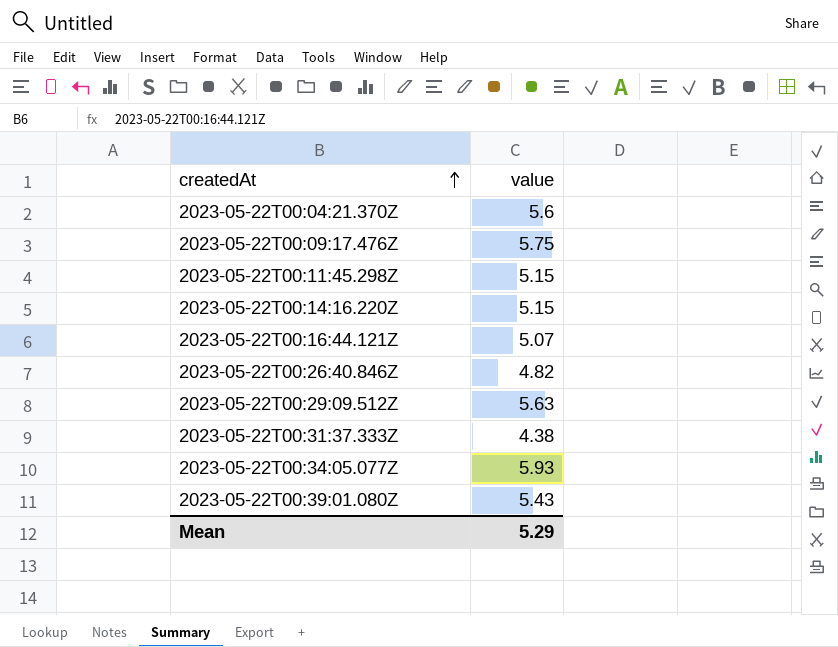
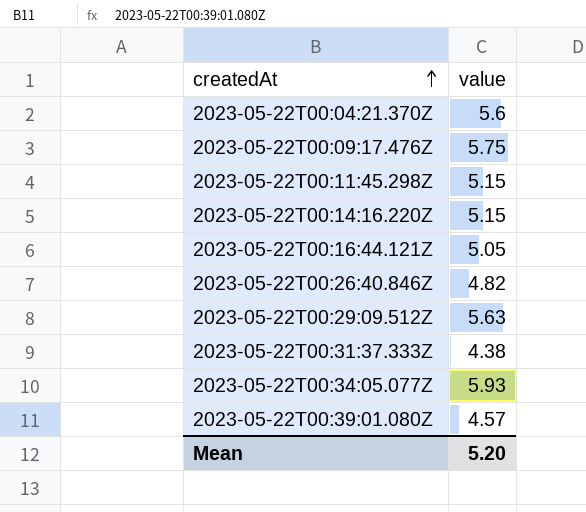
2023-05-22T00:16:44.121Z | value: 5.07 -> 5.05
2023-05-22T00:39:01.080Z | value: 5.43 -> 4.57
Mean | value: 5.29 -> 5.20

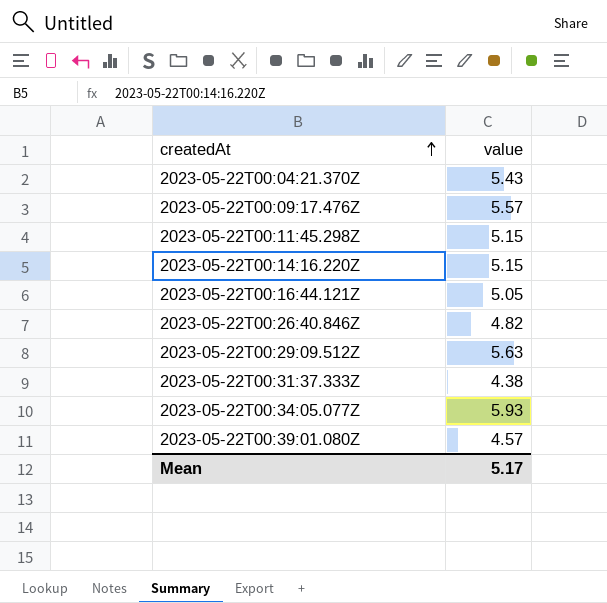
2023-05-22T00:04:21.370Z | value: 5.6 -> 5.43
2023-05-22T00:09:17.476Z | value: 5.75 -> 5.57
Mean | value: 5.20 -> 5.17

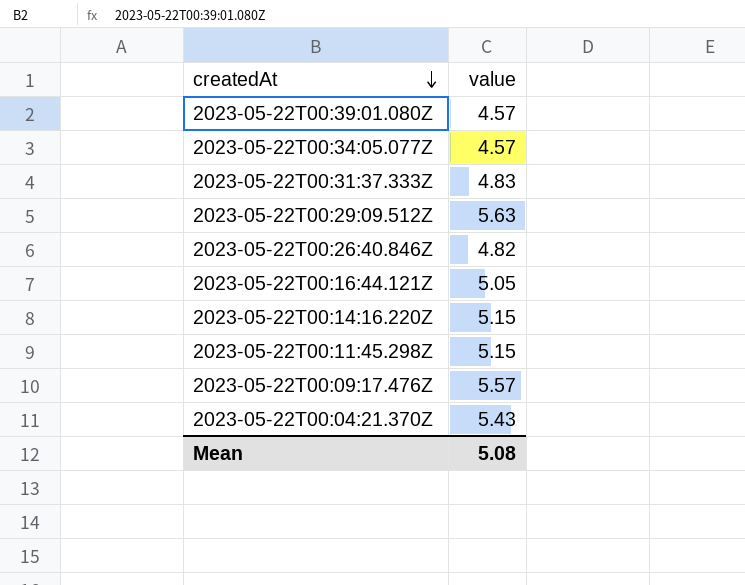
row order: createdAt ascending -> createdAt descending
2023-05-22T00:34:05.077Z | value: 5.93 -> 4.57
2023-05-22T00:31:37.333Z | value: 4.38 -> 4.83
Mean | value: 5.17 -> 5.08

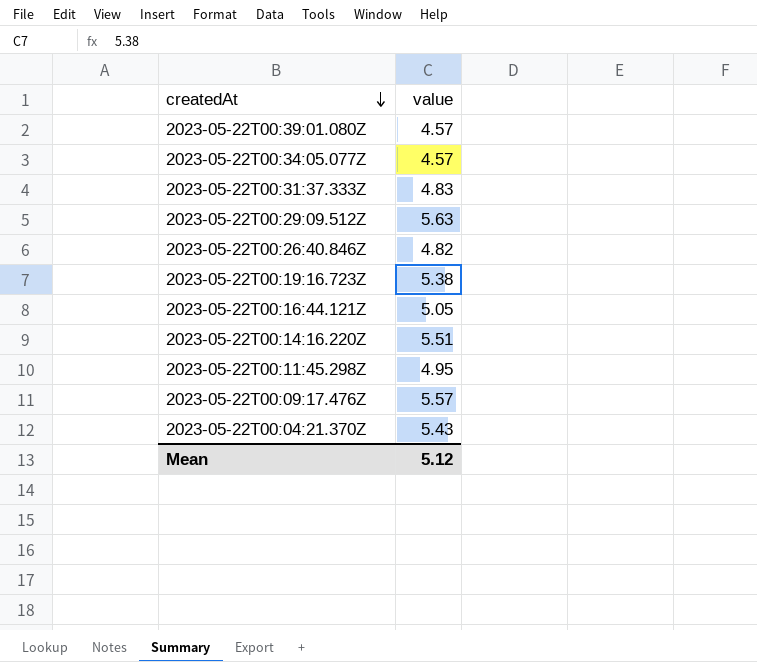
row 2023-05-22T00:19:16.723Z: none -> 5.38
2023-05-22T00:14:16.220Z | value: 5.15 -> 5.51
2023-05-22T00:11:45.298Z | value: 5.15 -> 4.95
Mean | value: 5.08 -> 5.12

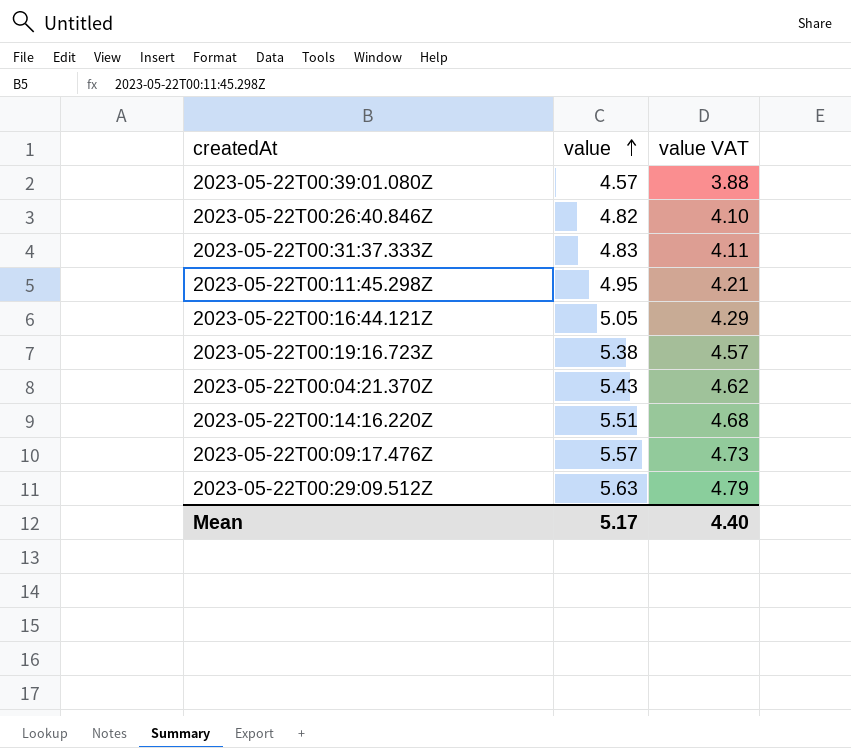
row order: createdAt descending -> value ascending
column value VAT | formula: none -> [value] * 0.85
row 2023-05-22T00:34:05.077Z: 4.57 -> none
Mean | value: 5.12 -> 5.17

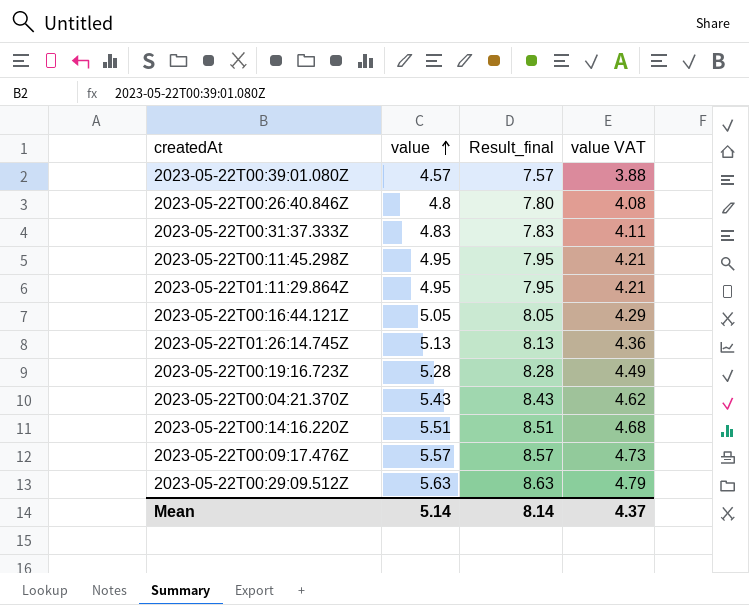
column Result_final | formula: none -> [value] + 3
2023-05-22T00:26:40.846Z | value: 4.82 -> 4.8
2023-05-22T00:26:40.846Z | value VAT: 4.10 -> 4.08
row 2023-05-22T01:11:29.864Z: none -> 4.95 | 7.95 | 4.21
row 2023-05-22T01:26:14.745Z: none -> 5.13 | 8.13 | 4.36
2023-05-22T00:19:16.723Z | value: 5.38 -> 5.28
2023-05-22T00:19:16.723Z | value VAT: 4.57 -> 4.49
Mean | value: 5.17 -> 5.14
Mean | value VAT: 4.40 -> 4.37

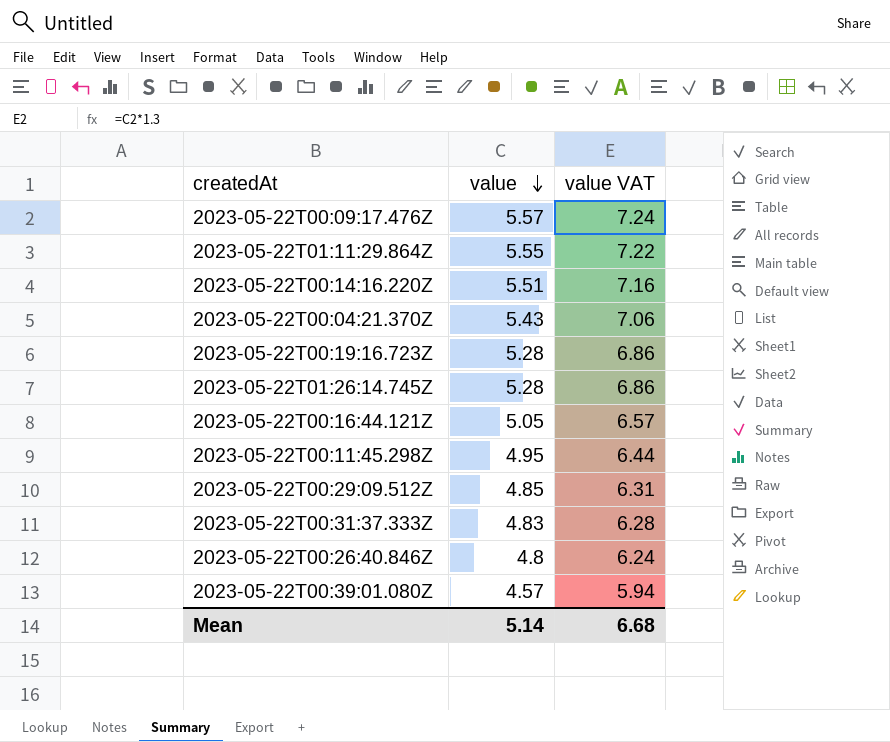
row order: value ascending -> value descending
column Result_final | formula: [value] + 3 -> none
column value VAT | formula: [value] * 0.85 -> [value] * 1.3
2023-05-22T01:11:29.864Z | value: 4.95 -> 5.55
2023-05-22T01:26:14.745Z | value: 5.13 -> 5.28
2023-05-22T00:29:09.512Z | value: 5.63 -> 4.85
Mean | value VAT: 4.37 -> 6.68

